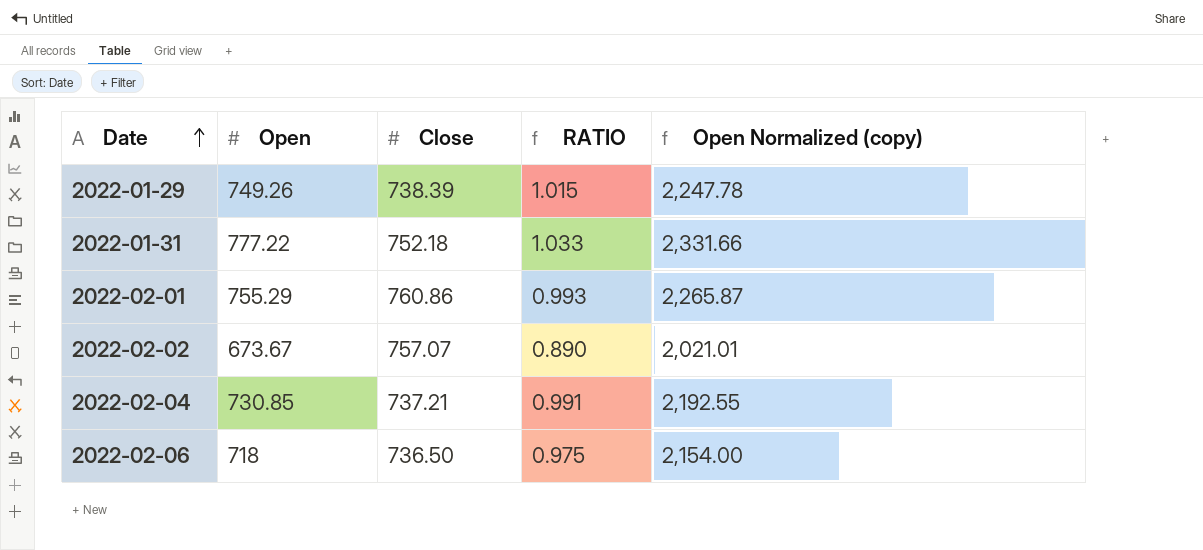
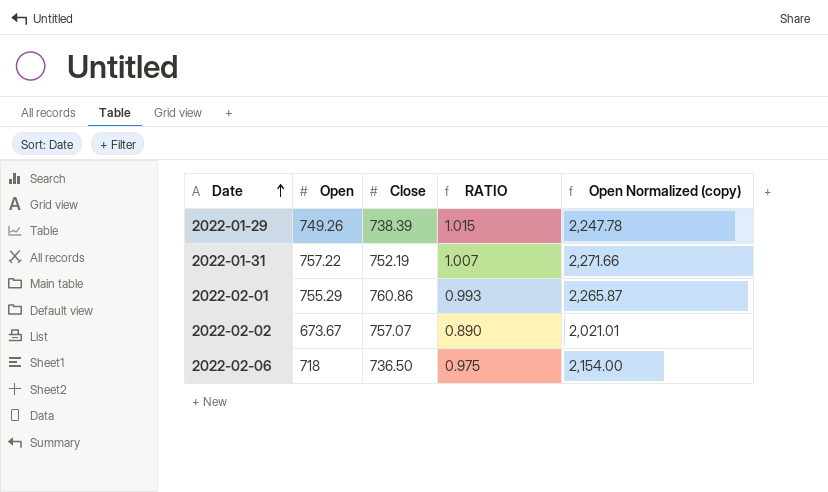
row 2022-02-04: 730.85 | 737.21 | 0.991 | 2,192.55 -> none
2022-01-31 | Open: 777.22 -> 757.22
2022-01-31 | Close: 752.18 -> 752.19
2022-01-31 | RATIO: 1.033 -> 1.007
2022-01-31 | Open Normalized (copy): 2,331.66 -> 2,271.66

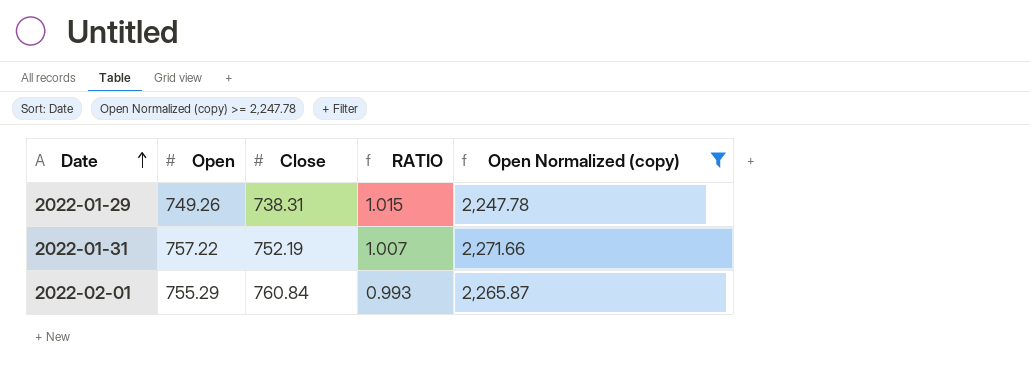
filter: none -> Open Normalized (copy) >= 2,247.78
2022-01-29 | Close: 738.39 -> 738.31
2022-02-01 | Close: 760.86 -> 760.84

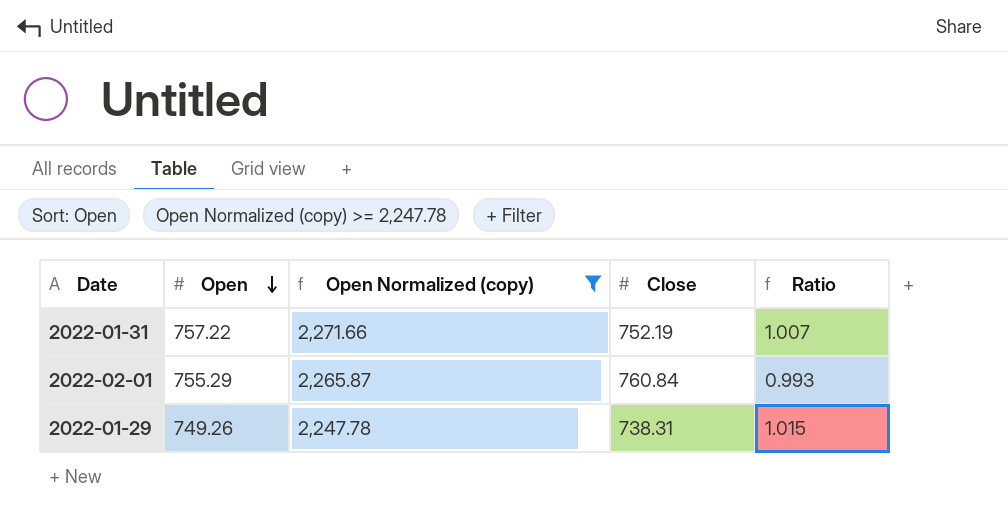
row order: Date ascending -> Open descending
column Open Normalized (copy) | position: 5 -> 3
column name: RATIO -> Ratio

